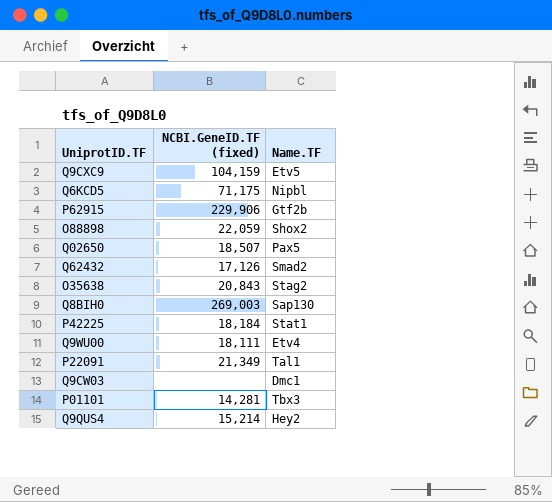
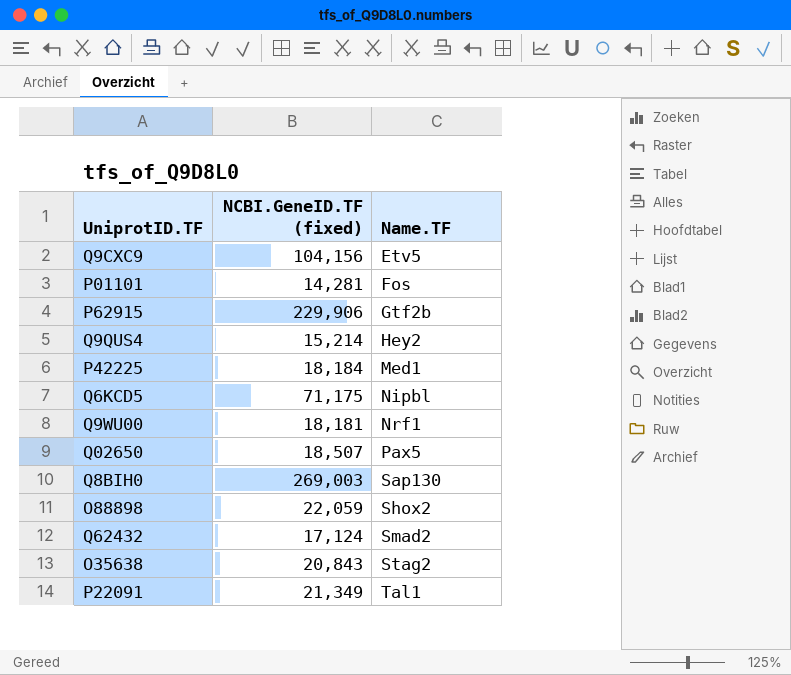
row order: none -> Name.TF ascending
row Q9CW03: none | Dmc1 -> none
Q9CXC9 | NCBI.GeneID.TF (fixed): 104,159 -> 104,156
P01101 | Name.TF: Tbx3 -> Fos
P42225 | Name.TF: Stat1 -> Med1
Q9WU00 | NCBI.GeneID.TF (fixed): 18,111 -> 18,181
Q9WU00 | Name.TF: Etv4 -> Nrf1
Q62432 | NCBI.GeneID.TF (fixed): 17,126 -> 17,124

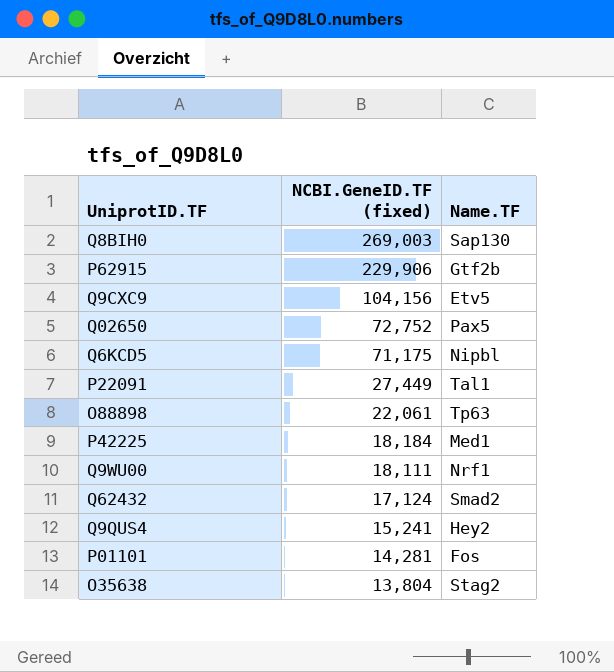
row order: Name.TF ascending -> NCBI.GeneID.TF (fixed) descending
Q02650 | NCBI.GeneID.TF (fixed): 18,507 -> 72,752
P22091 | NCBI.GeneID.TF (fixed): 21,349 -> 27,449
O88898 | NCBI.GeneID.TF (fixed): 22,059 -> 22,061
O88898 | Name.TF: Shox2 -> Tp63
Q9WU00 | NCBI.GeneID.TF (fixed): 18,181 -> 18,111
Q9QUS4 | NCBI.GeneID.TF (fixed): 15,214 -> 15,241
O35638 | NCBI.GeneID.TF (fixed): 20,843 -> 13,804

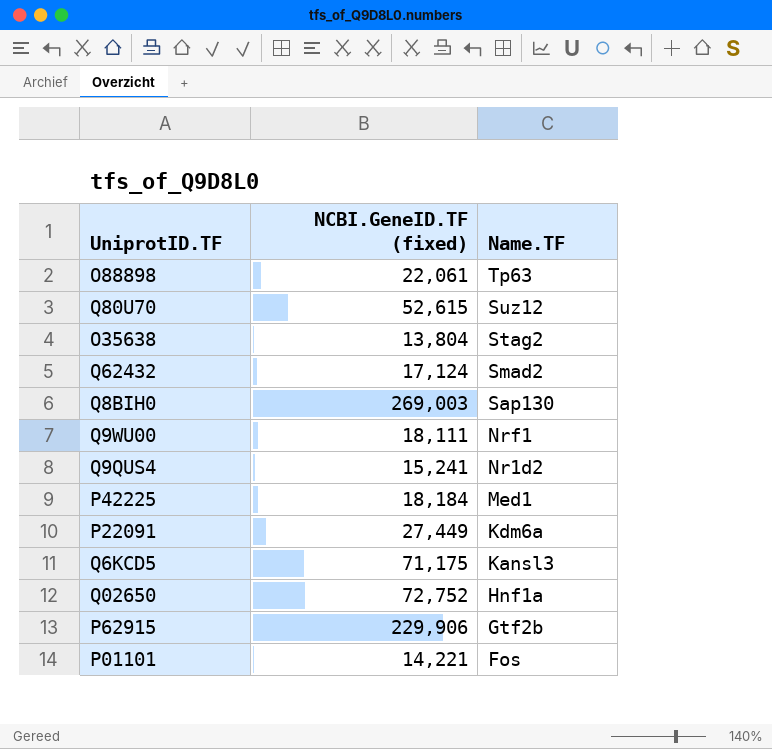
row order: NCBI.GeneID.TF (fixed) descending -> Name.TF descending
row Q9CXC9: 104,156 | Etv5 -> none
row Q80U70: none -> 52,615 | Suz12
Q9QUS4 | Name.TF: Hey2 -> Nr1d2
P22091 | Name.TF: Tal1 -> Kdm6a
Q6KCD5 | Name.TF: Nipbl -> Kansl3
Q02650 | Name.TF: Pax5 -> Hnf1a
P01101 | NCBI.GeneID.TF (fixed): 14,281 -> 14,221

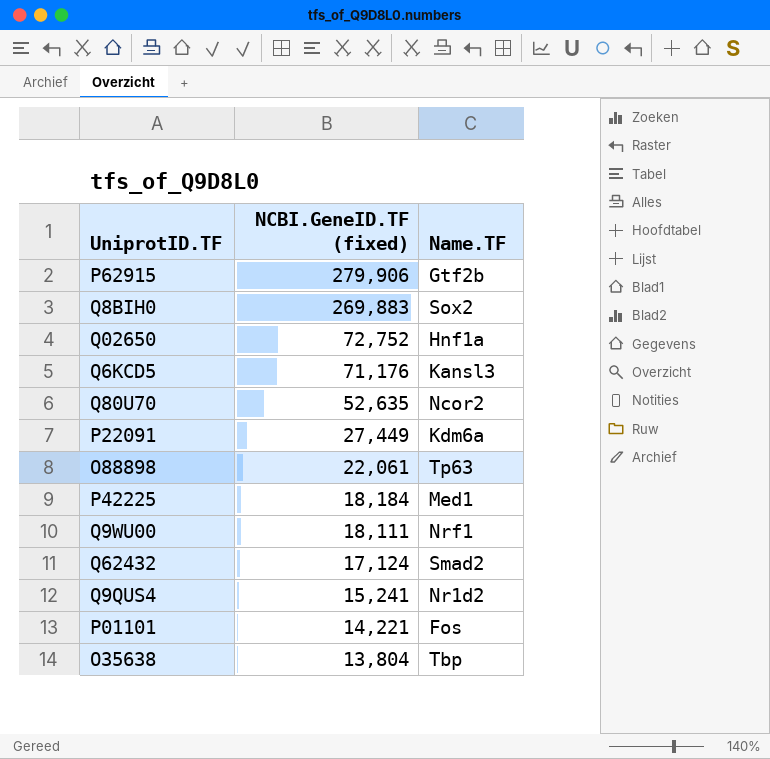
row order: Name.TF descending -> NCBI.GeneID.TF (fixed) descending
P62915 | NCBI.GeneID.TF (fixed): 229,906 -> 279,906
Q8BIH0 | NCBI.GeneID.TF (fixed): 269,003 -> 269,883
Q8BIH0 | Name.TF: Sap130 -> Sox2
Q6KCD5 | NCBI.GeneID.TF (fixed): 71,175 -> 71,176
Q80U70 | NCBI.GeneID.TF (fixed): 52,615 -> 52,635
Q80U70 | Name.TF: Suz12 -> Ncor2
O35638 | Name.TF: Stag2 -> Tbp

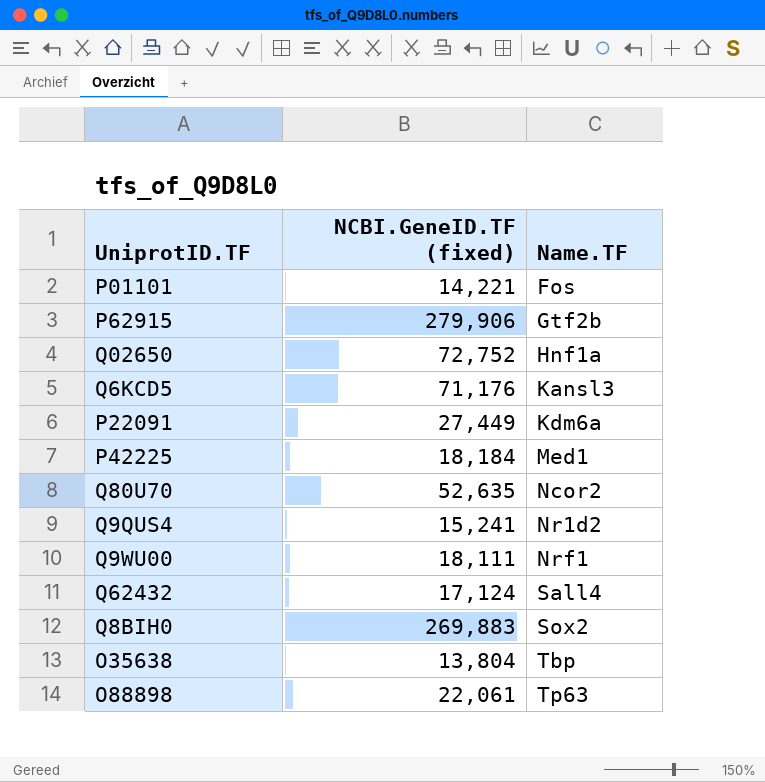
row order: NCBI.GeneID.TF (fixed) descending -> Name.TF ascending
Q62432 | Name.TF: Smad2 -> Sall4

